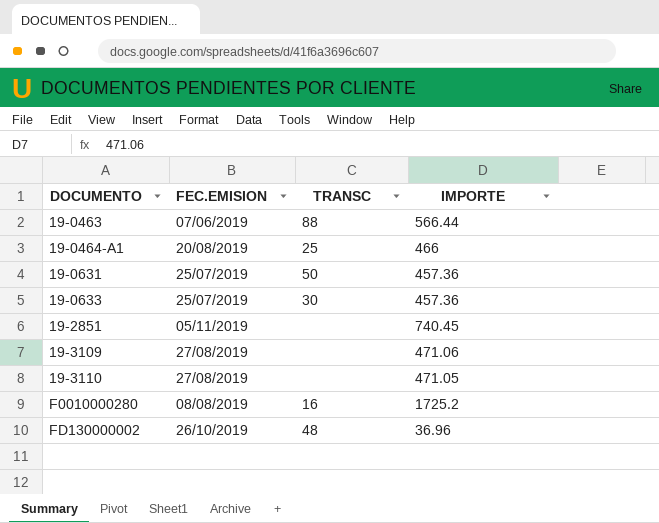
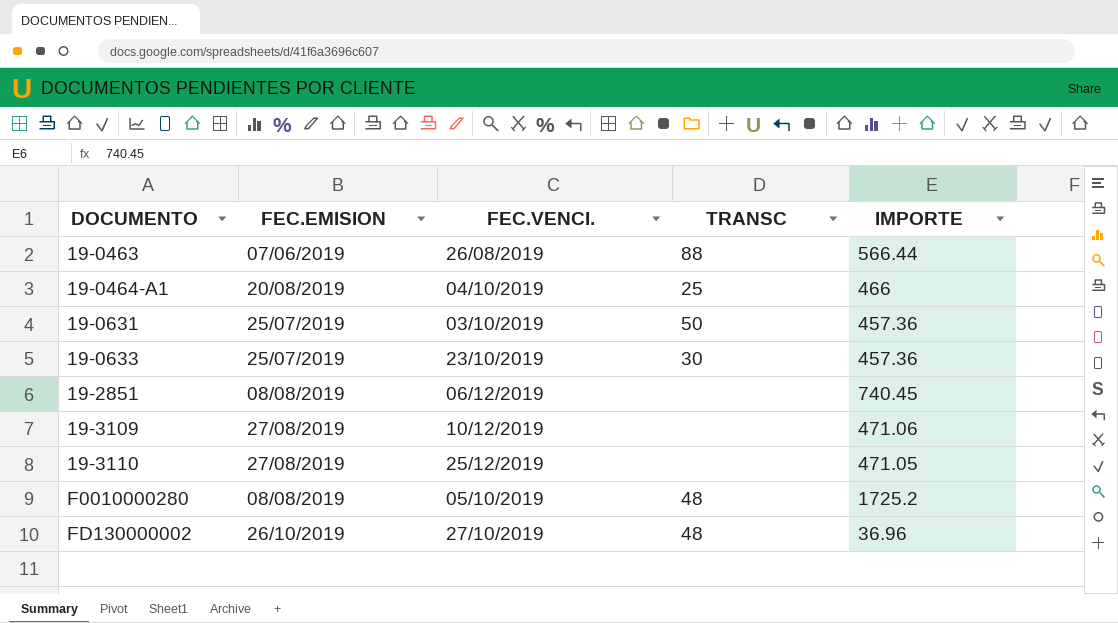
column FEC.VENCI. | position: none -> 3
19-2851 | FEC.EMISION: 05/11/2019 -> 08/08/2019
F0010000280 | TRANSC: 16 -> 48

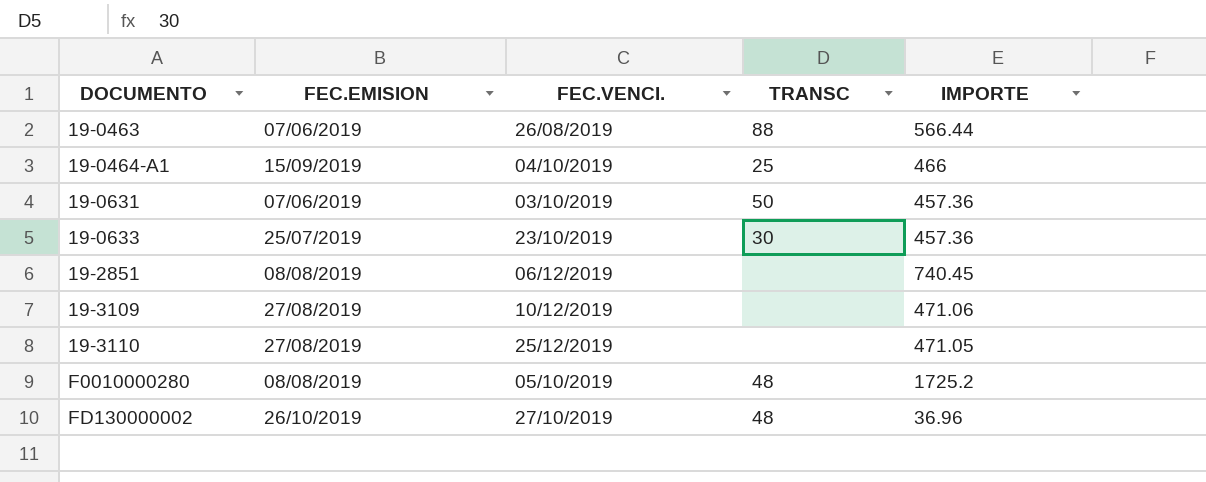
19-0464-A1 | FEC.EMISION: 20/08/2019 -> 15/09/2019
19-0631 | FEC.EMISION: 25/07/2019 -> 07/06/2019

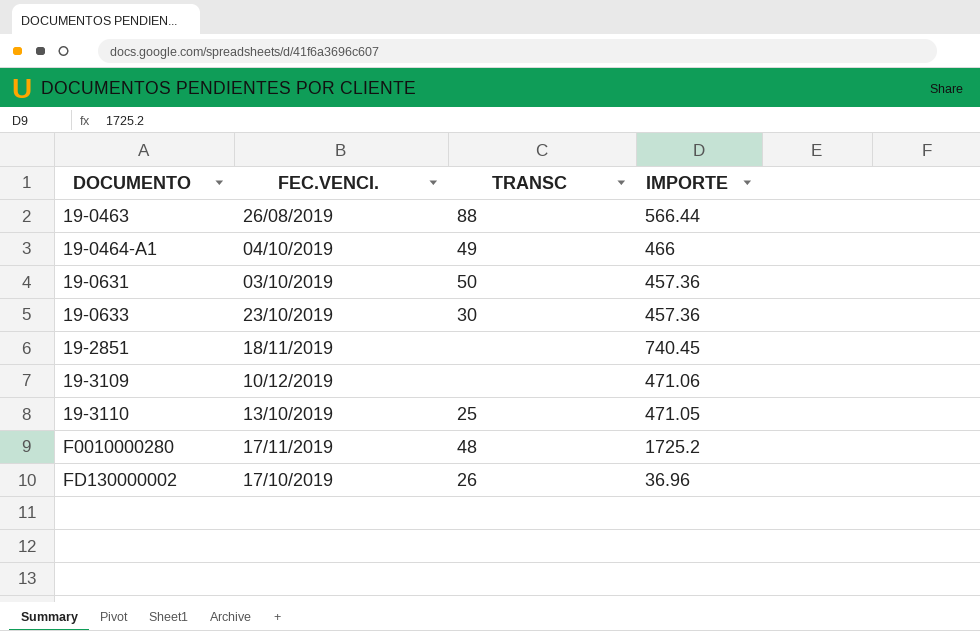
column FEC.EMISION | position: 2 -> none
19-0464-A1 | TRANSC: 25 -> 49
19-2851 | FEC.VENCI.: 06/12/2019 -> 18/11/2019
19-3110 | FEC.VENCI.: 25/12/2019 -> 13/10/2019
19-3110 | TRANSC: none -> 25
F0010000280 | FEC.VENCI.: 05/10/2019 -> 17/11/2019
FD130000002 | FEC.VENCI.: 27/10/2019 -> 17/10/2019
FD130000002 | TRANSC: 48 -> 26

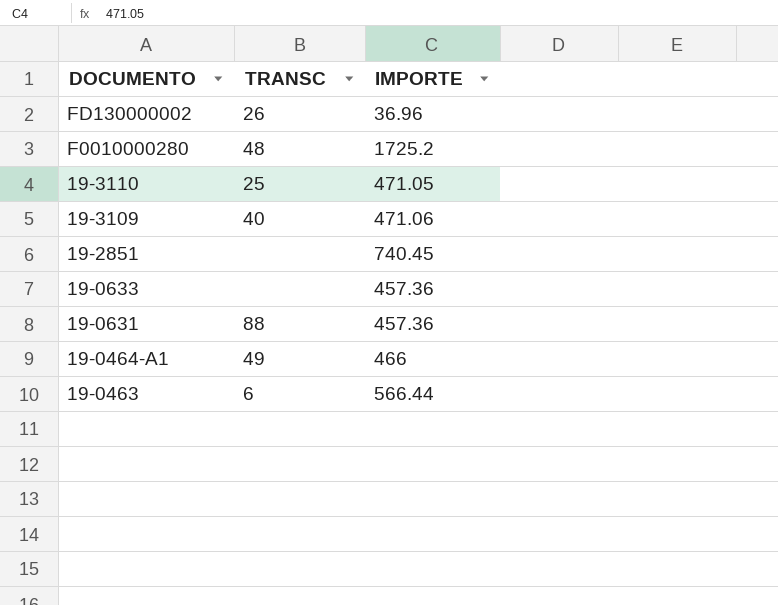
row order: DOCUMENTO ascending -> DOCUMENTO descending
column FEC.VENCI. | position: 2 -> none
19-3109 | TRANSC: none -> 40
19-0633 | TRANSC: 30 -> none
19-0631 | TRANSC: 50 -> 88
19-0463 | TRANSC: 88 -> 6

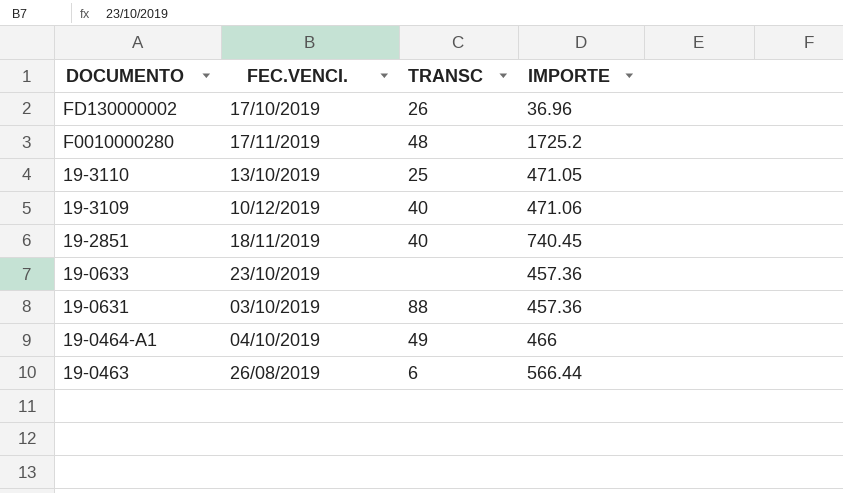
column FEC.VENCI. | position: none -> 2
19-2851 | TRANSC: none -> 40

